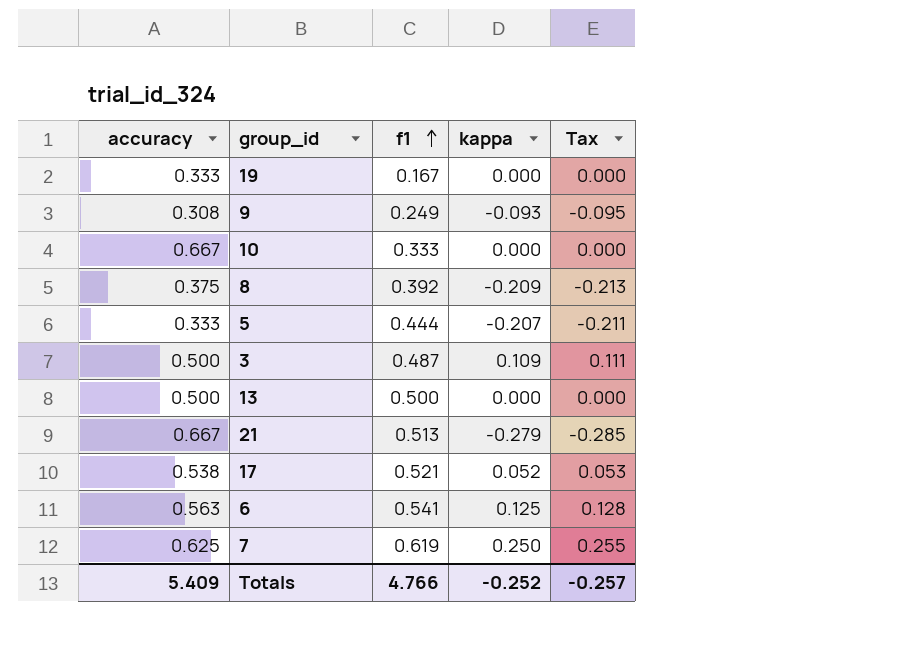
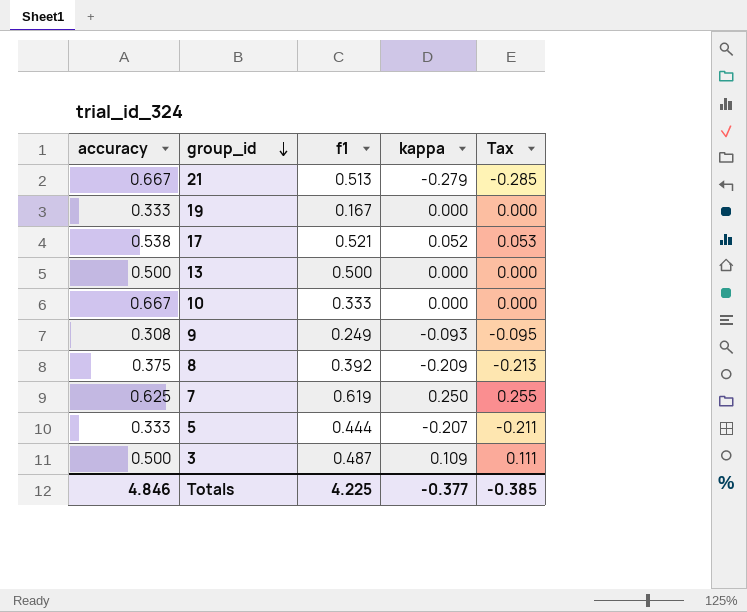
row order: f1 ascending -> group_id descending
row 6: 0.563 | 0.541 | 0.125 | 0.128 -> none
Totals | accuracy: 5.409 -> 4.846
Totals | f1: 4.766 -> 4.225
Totals | kappa: -0.252 -> -0.377
Totals | Tax: -0.257 -> -0.385

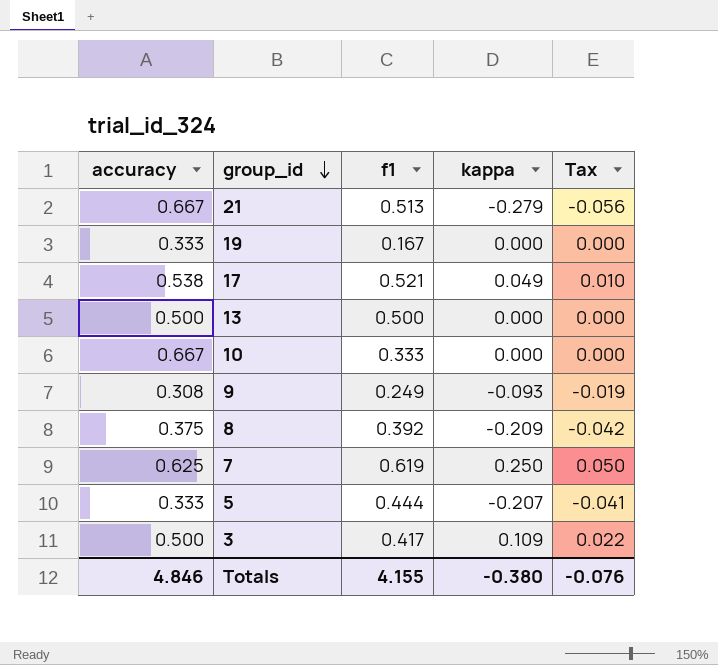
column Tax | formula: [kappa] * 1.02 -> [kappa] * 0.2
17 | kappa: 0.052 -> 0.049
3 | f1: 0.487 -> 0.417
Totals | f1: 4.225 -> 4.155
Totals | kappa: -0.377 -> -0.380
Totals | Tax: -0.385 -> -0.076

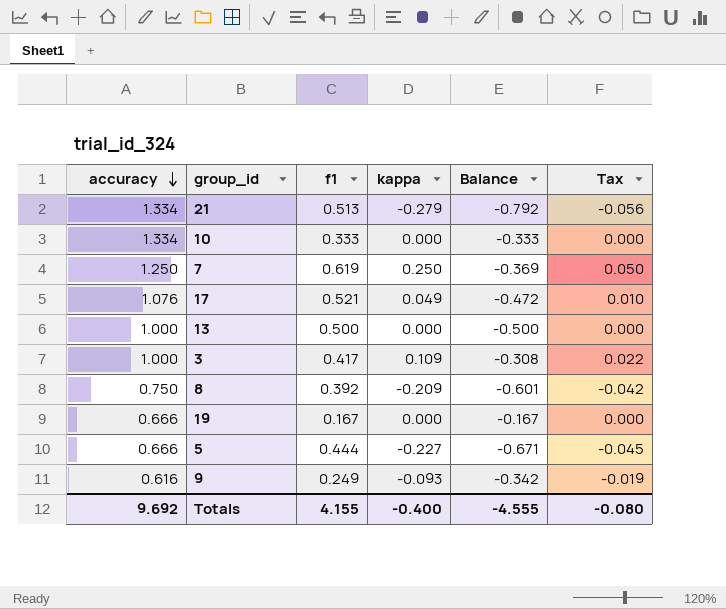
row order: group_id descending -> accuracy descending
column Balance | formula: none -> [kappa] - [f1]
21 | accuracy: 0.667 -> 1.334
10 | accuracy: 0.667 -> 1.334
7 | accuracy: 0.625 -> 1.250
17 | accuracy: 0.538 -> 1.076
13 | accuracy: 0.500 -> 1.000
3 | accuracy: 0.500 -> 1.000
8 | accuracy: 0.375 -> 0.750
19 | accuracy: 0.333 -> 0.666
5 | accuracy: 0.333 -> 0.666
5 | kappa: -0.207 -> -0.227
5 | Tax: -0.041 -> -0.045
9 | accuracy: 0.308 -> 0.616
Totals | accuracy: 4.846 -> 9.692
Totals | kappa: -0.380 -> -0.400
Totals | Tax: -0.076 -> -0.080

